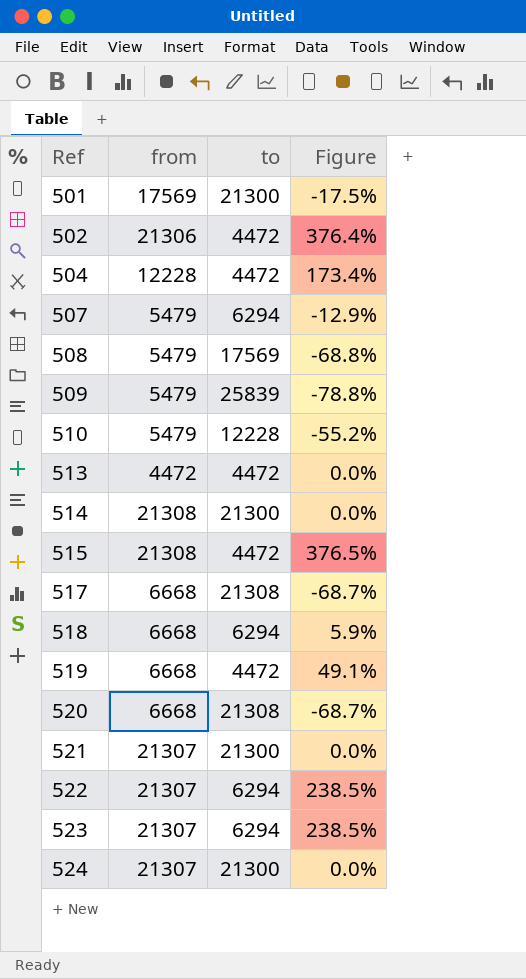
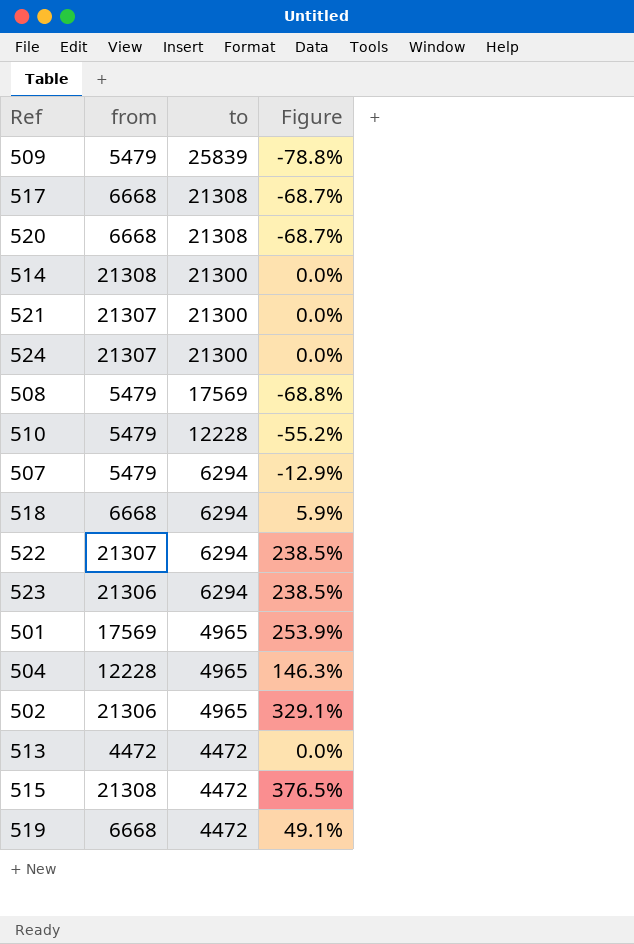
row order: Ref ascending -> to descending
523 | from: 21307 -> 21306
501 | to: 21300 -> 4965
501 | Figure: -17.5% -> 253.9%
504 | to: 4472 -> 4965
504 | Figure: 173.4% -> 146.3%
502 | to: 4472 -> 4965
502 | Figure: 376.4% -> 329.1%

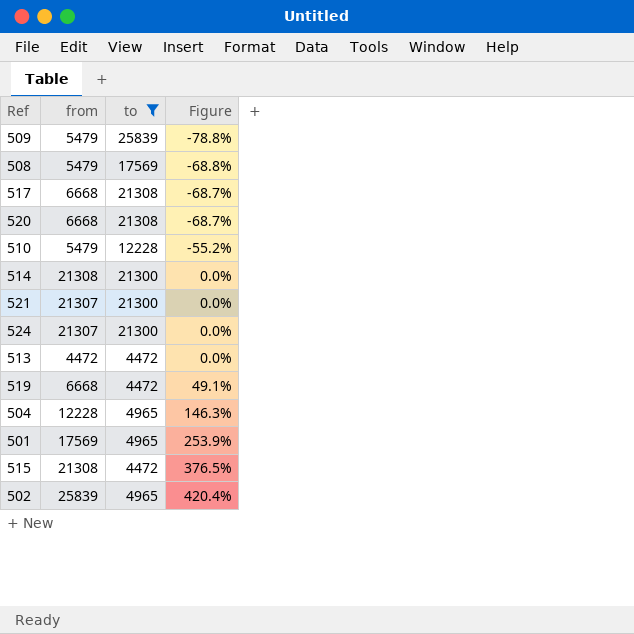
filter: none -> to != 6294
row order: to descending -> Figure ascending
502 | from: 21306 -> 25839
502 | Figure: 329.1% -> 420.4%

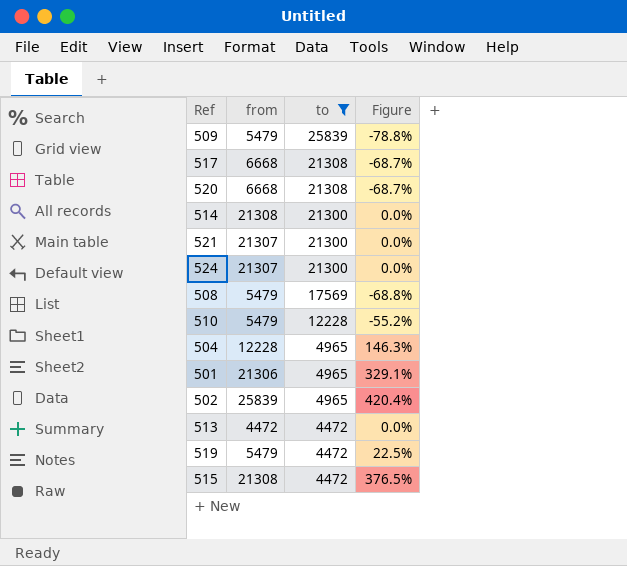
row order: Figure ascending -> to descending
501 | from: 17569 -> 21306
501 | Figure: 253.9% -> 329.1%
519 | from: 6668 -> 5479
519 | Figure: 49.1% -> 22.5%

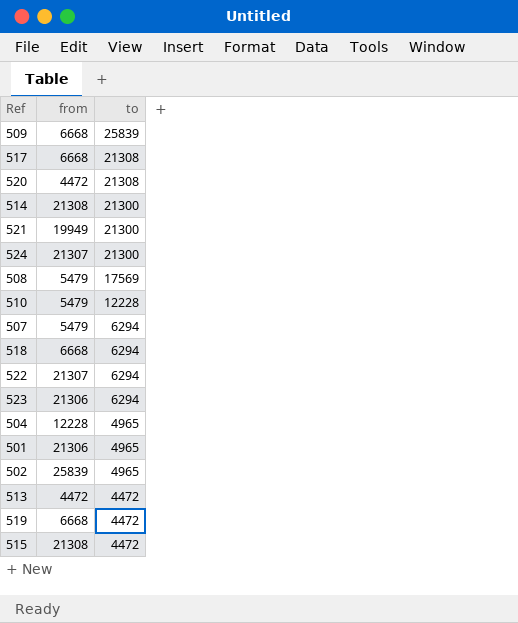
filter: to != 6294 -> none
column Figure | formula: ([from] - [to]) / [to] -> none
509 | from: 5479 -> 6668
520 | from: 6668 -> 4472
521 | from: 21307 -> 19949
519 | from: 5479 -> 6668

